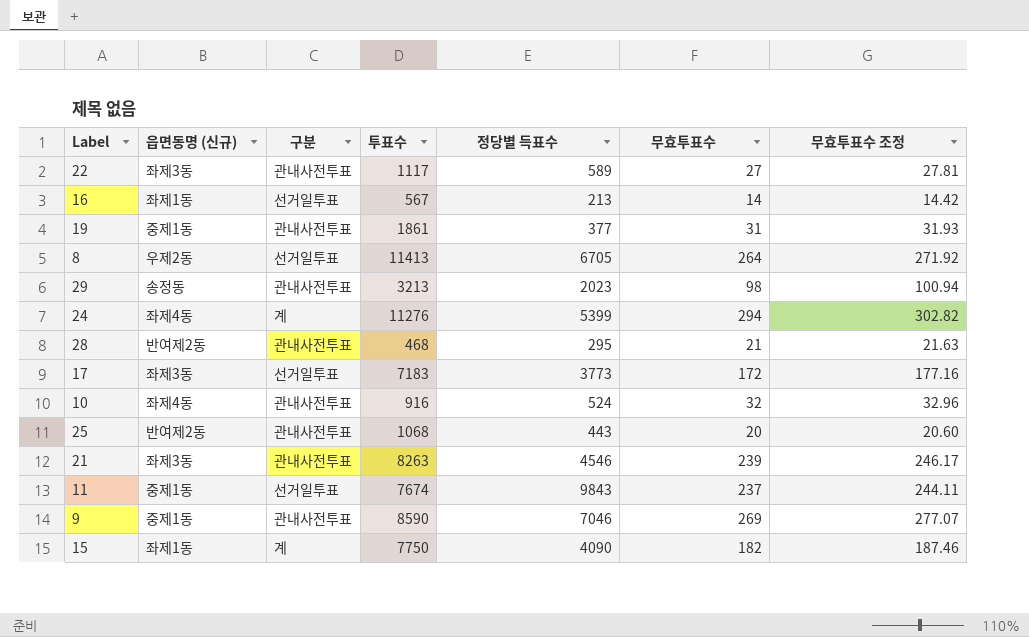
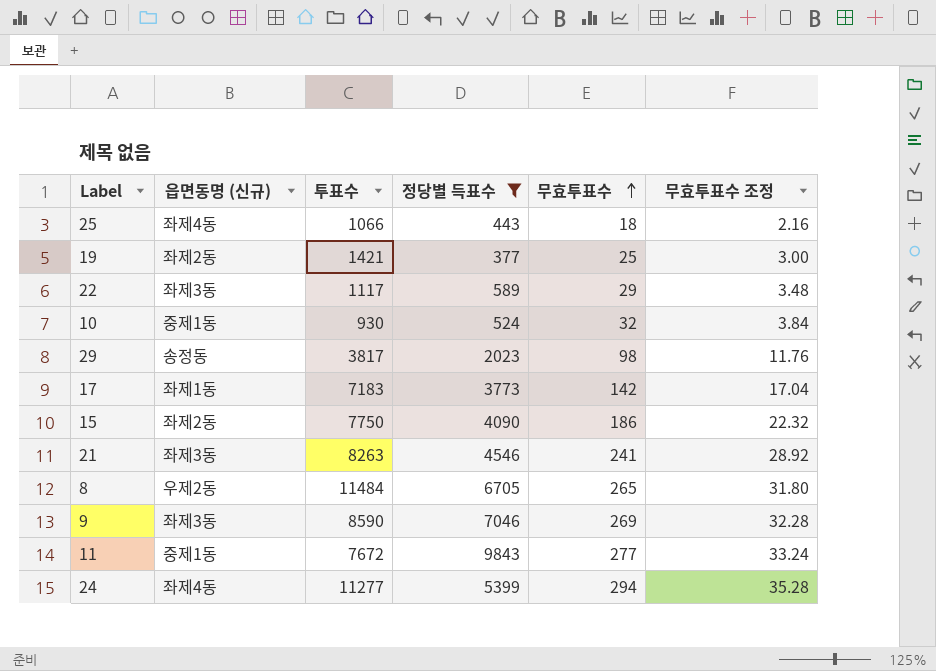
filter: none -> 정당별 득표수 >= 377
row order: none -> 무효투표수 ascending
column 구분 | position: 3 -> none
column 무효투표수 조정 | formula: [무효투표수] * 1.03 -> [무효투표수] * 0.12
25 | 읍면동명 (신규): 반여제2동 -> 좌제4동
25 | 투표수: 1068 -> 1066
25 | 무효투표수: 20 -> 18
19 | 읍면동명 (신규): 중제1동 -> 좌제2동
19 | 투표수: 1861 -> 1421
19 | 무효투표수: 31 -> 25
22 | 무효투표수: 27 -> 29
10 | 읍면동명 (신규): 좌제4동 -> 중제1동
10 | 투표수: 916 -> 930
29 | 투표수: 3213 -> 3817
17 | 읍면동명 (신규): 좌제3동 -> 좌제1동
17 | 무효투표수: 172 -> 142
15 | 읍면동명 (신규): 좌제1동 -> 좌제2동
15 | 무효투표수: 182 -> 186
21 | 무효투표수: 239 -> 241
8 | 투표수: 11413 -> 11484
8 | 무효투표수: 264 -> 265
9 | 읍면동명 (신규): 중제1동 -> 좌제3동
11 | 투표수: 7674 -> 7672
11 | 무효투표수: 237 -> 277
24 | 투표수: 11276 -> 11277

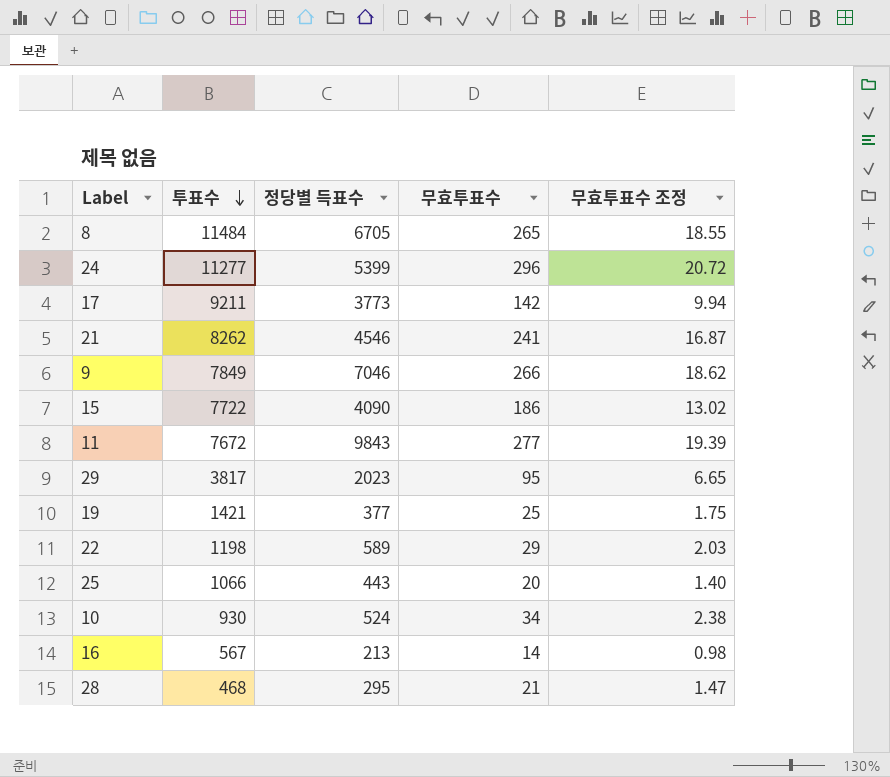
filter: 정당별 득표수 >= 377 -> none
row order: 무효투표수 ascending -> 투표수 descending
column 읍면동명 (신규) | position: 2 -> none
column 무효투표수 조정 | formula: [무효투표수] * 0.12 -> [무효투표수] * 0.07
24 | 무효투표수: 294 -> 296
17 | 투표수: 7183 -> 9211
21 | 투표수: 8263 -> 8262
9 | 투표수: 8590 -> 7849
9 | 무효투표수: 269 -> 266
15 | 투표수: 7750 -> 7722
29 | 무효투표수: 98 -> 95
22 | 투표수: 1117 -> 1198
25 | 무효투표수: 18 -> 20
10 | 무효투표수: 32 -> 34

